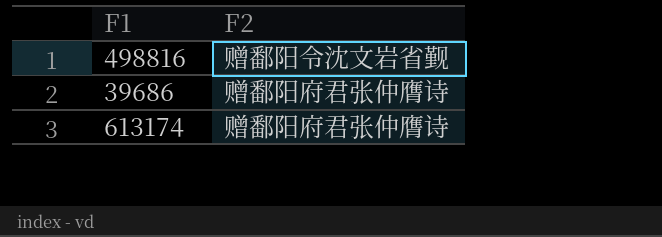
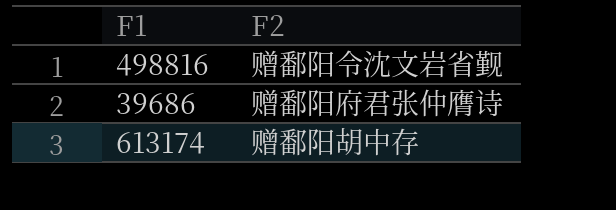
613174 | F2: 赠鄱阳府君张仲膺诗 -> 赠鄱阳胡中存

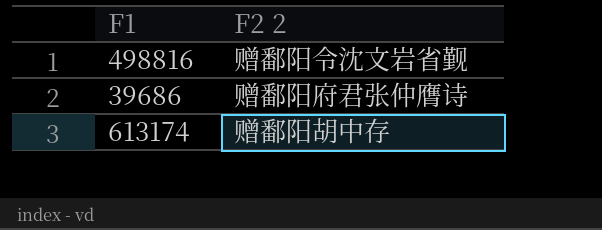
column name: F2 -> F2 2

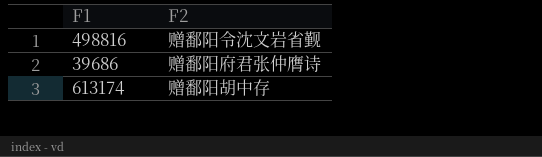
column name: F2 2 -> F2

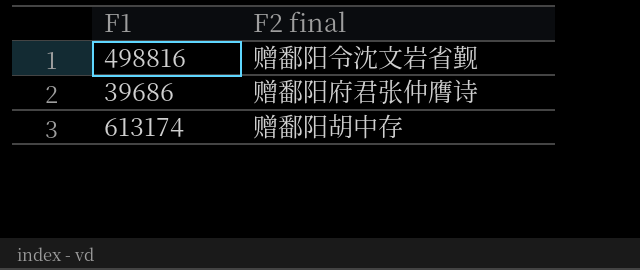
column name: F2 -> F2 final

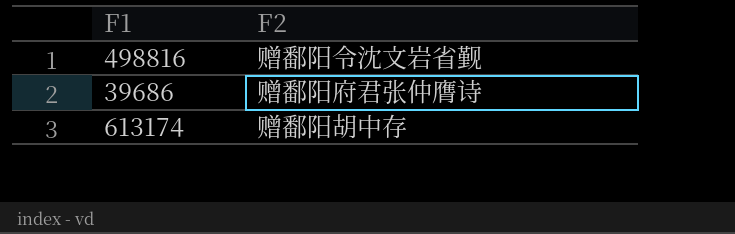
column name: F2 final -> F2

